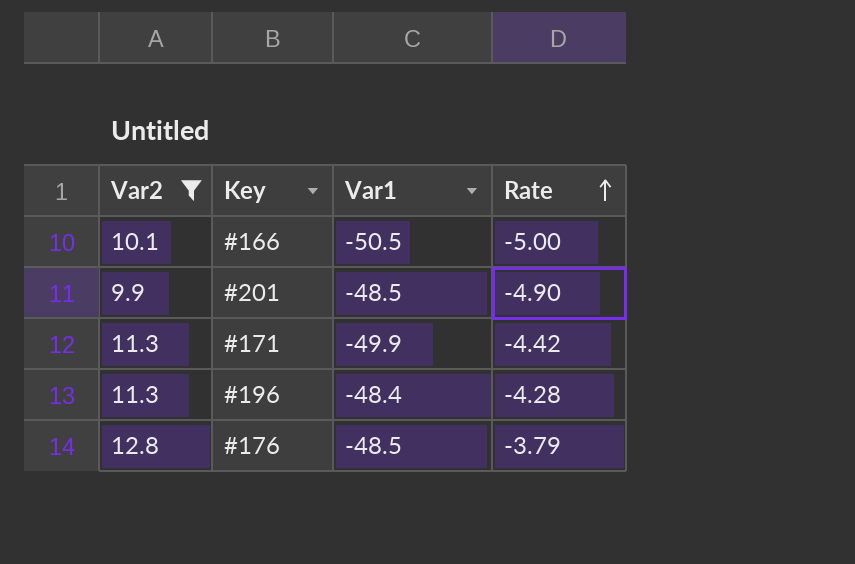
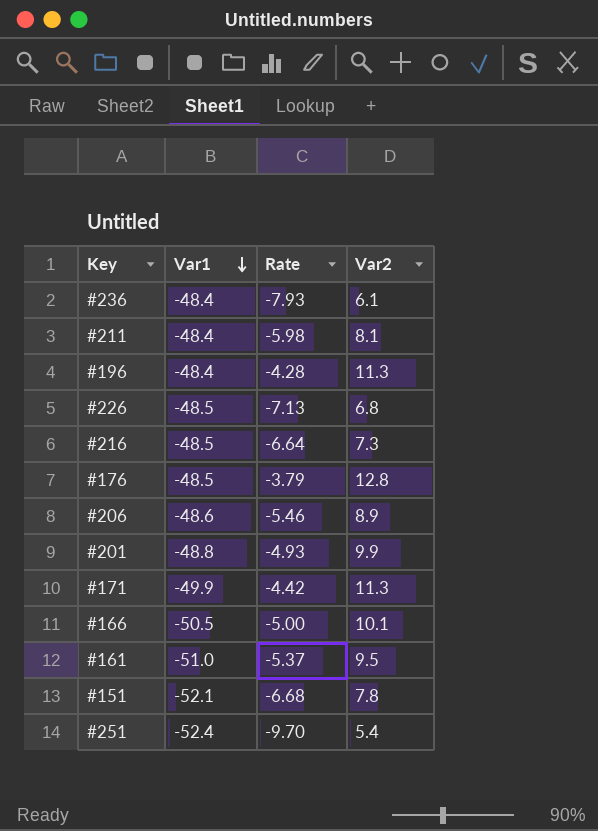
filter: Var2 >= 9.9 -> none
row order: Rate ascending -> Var1 descending
column Var2 | position: 1 -> 4
#201 | Var1: -48.5 -> -48.8
#201 | Rate: -4.90 -> -4.93

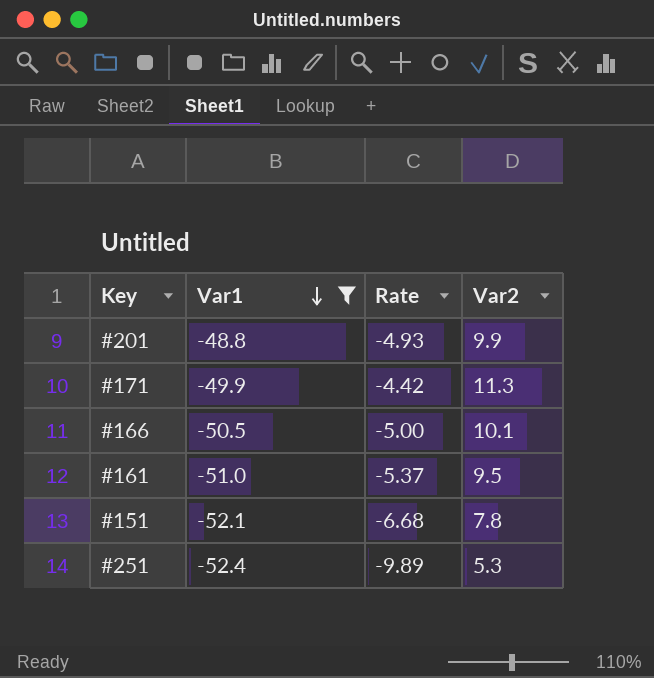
filter: none -> Var1 <= -48.8
#251 | Rate: -9.70 -> -9.89
#251 | Var2: 5.4 -> 5.3

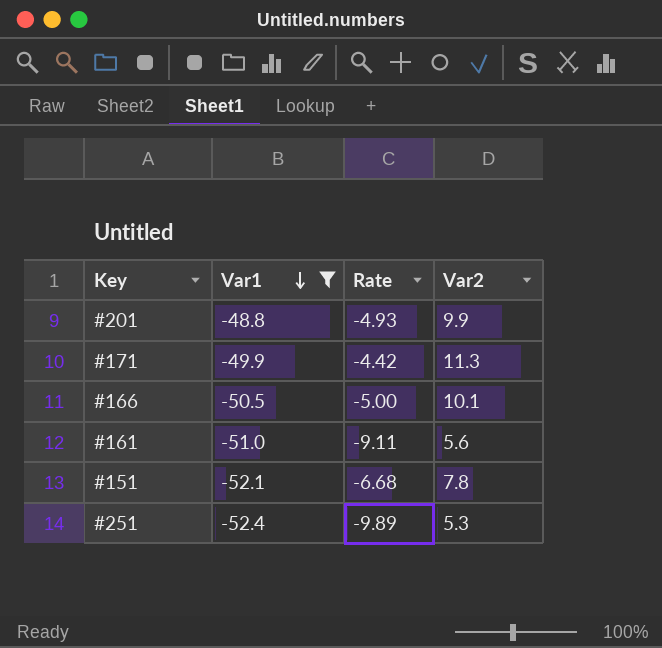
#161 | Rate: -5.37 -> -9.11
#161 | Var2: 9.5 -> 5.6

